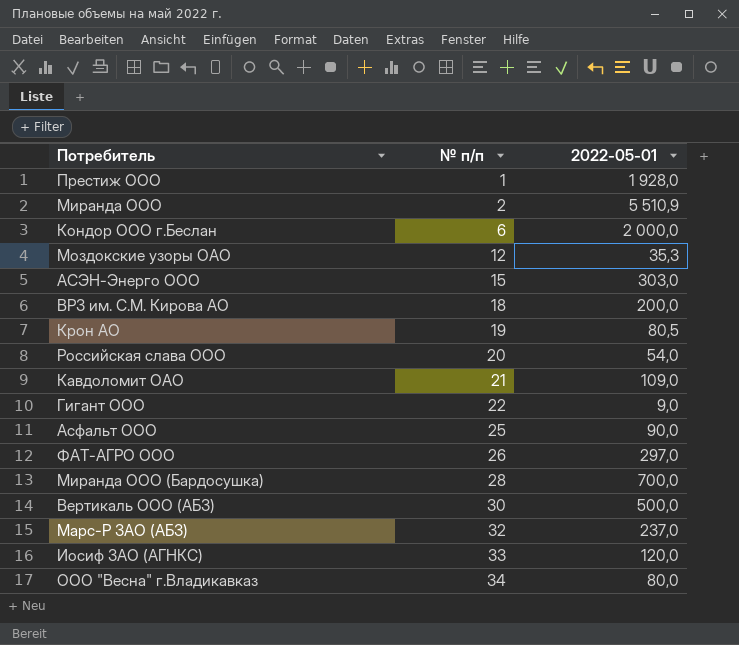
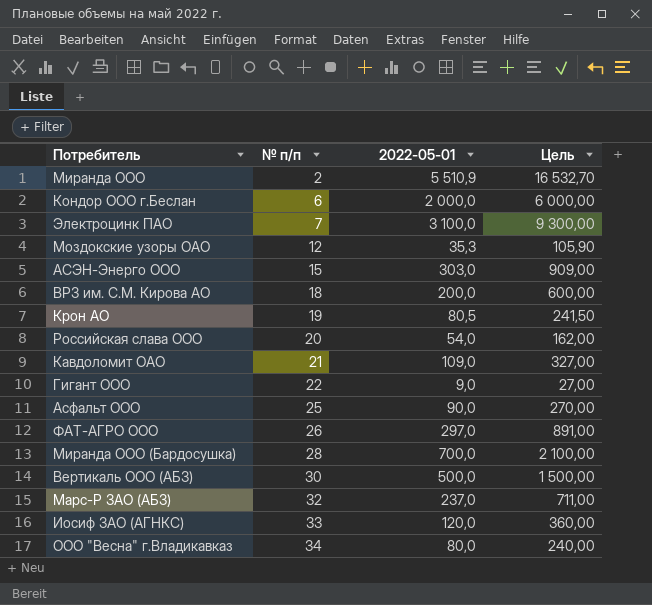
column Цель | formula: none -> [2022-05-01] * 3
row Престиж ООО: 1 | 1 928,0 -> none
row Электроцинк ПАО: none -> 7 | 3 100,0 | 9 300,00

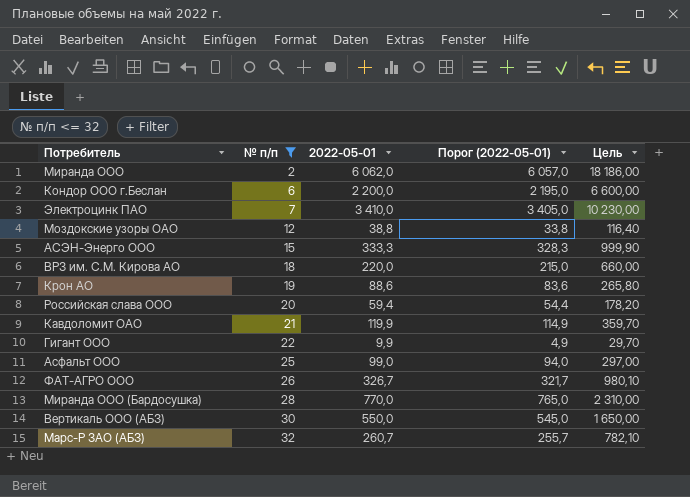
filter: none -> № п/п <= 32
column Порог (2022-05-01) | formula: none -> [2022-05-01] - 5
Миранда ООО | 2022-05-01: 5 510,9 -> 6 062,0
Миранда ООО | Цель: 16 532,70 -> 18 186,00
Кондор ООО г.Беслан | 2022-05-01: 2 000,0 -> 2 200,0
Кондор ООО г.Беслан | Цель: 6 000,00 -> 6 600,00
Электроцинк ПАО | 2022-05-01: 3 100,0 -> 3 410,0
Электроцинк ПАО | Цель: 9 300,00 -> 10 230,00
Моздокские узоры ОАО | 2022-05-01: 35,3 -> 38,8
Моздокские узоры ОАО | Цель: 105,90 -> 116,40
АСЭН-Энерго ООО | 2022-05-01: 303,0 -> 333,3
АСЭН-Энерго ООО | Цель: 909,00 -> 999,90
ВРЗ им. С.М. Кирова АО | 2022-05-01: 200,0 -> 220,0
ВРЗ им. С.М. Кирова АО | Цель: 600,00 -> 660,00
Крон АО | 2022-05-01: 80,5 -> 88,6
Крон АО | Цель: 241,50 -> 265,80
Российская слава ООО | 2022-05-01: 54,0 -> 59,4
Российская слава ООО | Цель: 162,00 -> 178,20
Кавдоломит ОАО | 2022-05-01: 109,0 -> 119,9
Кавдоломит ОАО | Цель: 327,00 -> 359,70
Гигант ООО | 2022-05-01: 9,0 -> 9,9
Гигант ООО | Цель: 27,00 -> 29,70
Асфальт ООО | 2022-05-01: 90,0 -> 99,0
Асфальт ООО | Цель: 270,00 -> 297,00
ФАТ-АГРО ООО | 2022-05-01: 297,0 -> 326,7
ФАТ-АГРО ООО | Цель: 891,00 -> 980,10
Миранда ООО (Бардосушка) | 2022-05-01: 700,0 -> 770,0
Миранда ООО (Бардосушка) | Цель: 2 100,00 -> 2 310,00
Вертикаль ООО (АБЗ) | 2022-05-01: 500,0 -> 550,0
Вертикаль ООО (АБЗ) | Цель: 1 500,00 -> 1 650,00
Марс-Р ЗАО (АБЗ) | 2022-05-01: 237,0 -> 260,7
Марс-Р ЗАО (АБЗ) | Цель: 711,00 -> 782,10

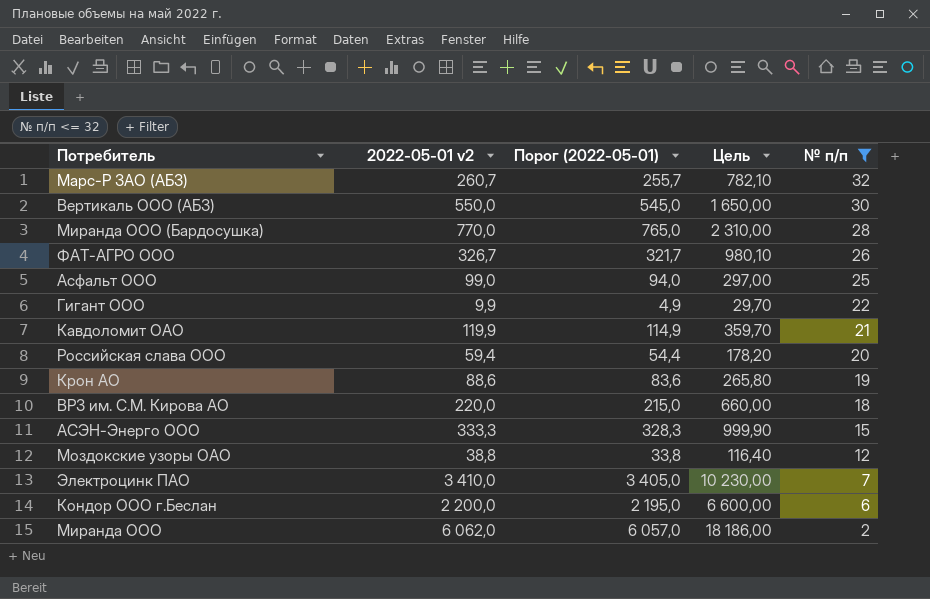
row order: № п/п ascending -> № п/п descending
column name: 2022-05-01 -> 2022-05-01 v2
column № п/п | position: 2 -> 5

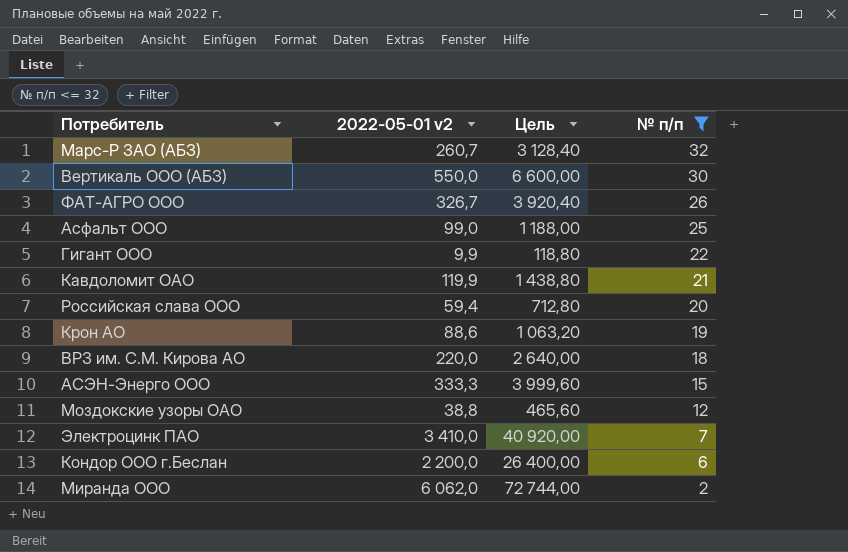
column Порог (2022-05-01) | formula: [2022-05-01 v2] - 5 -> none
column Цель | formula: [2022-05-01 v2] * 3 -> [2022-05-01 v2] * 12
row Миранда ООО (Бардосушка): 770,0 | 765,0 | 2 310,00 | 28 -> none

